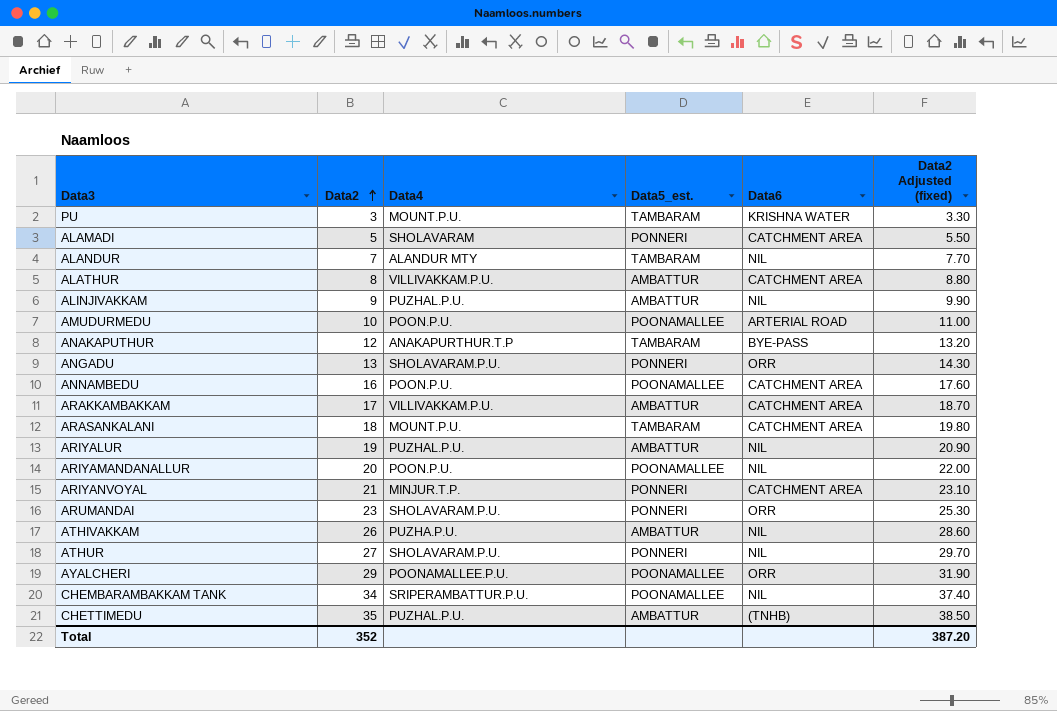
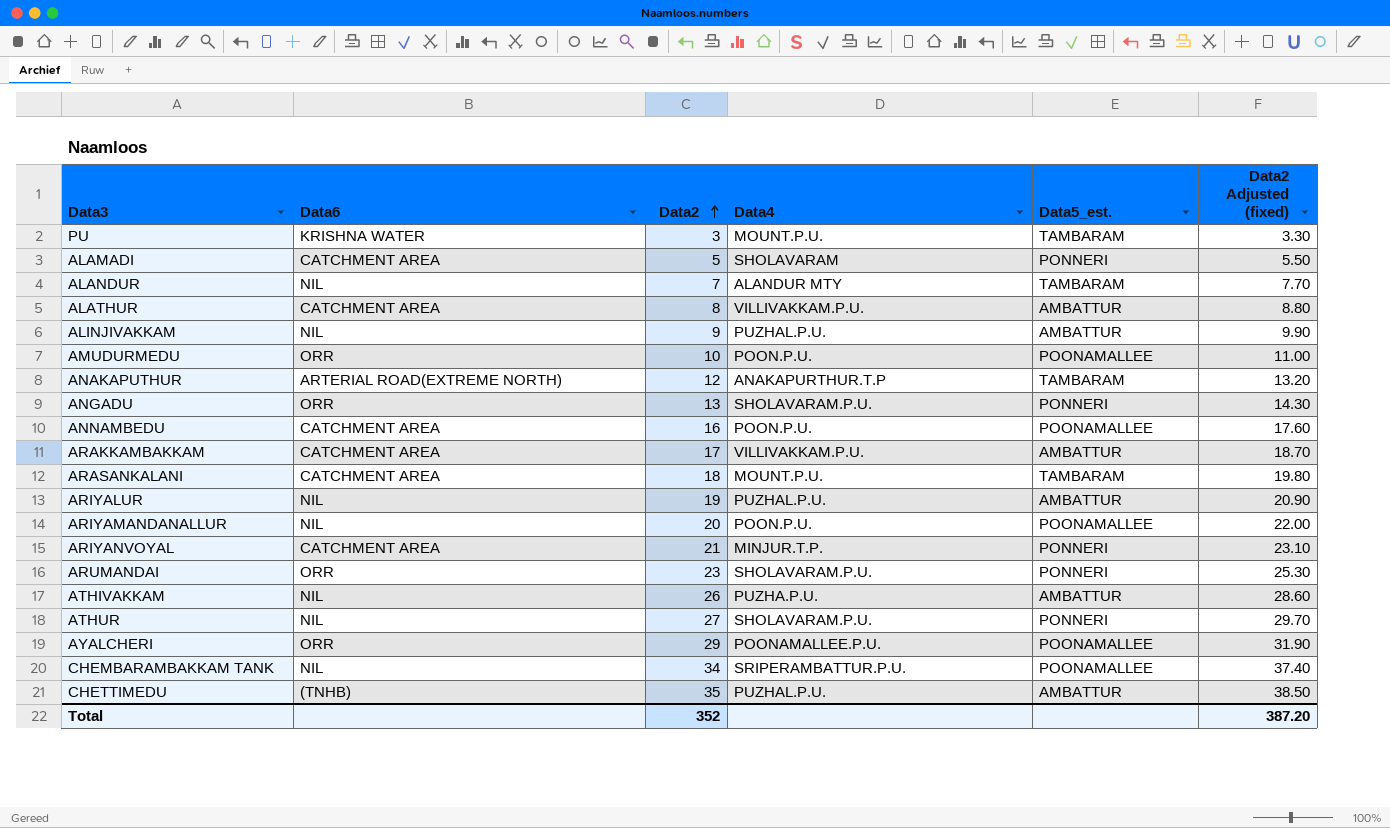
column Data6 | position: 5 -> 2
AMUDURMEDU | Data6: ARTERIAL ROAD -> ORR
ANAKAPUTHUR | Data6: BYE-PASS -> ARTERIAL ROAD(EXTREME NORTH)

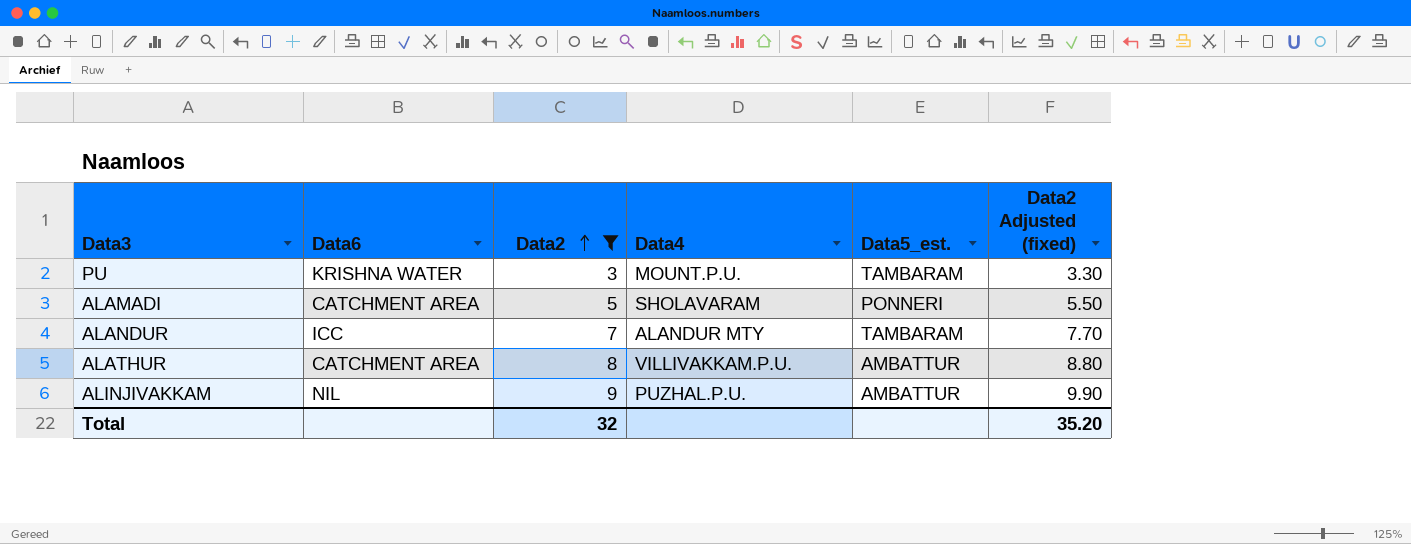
filter: none -> Data2 <= 9
ALANDUR | Data6: NIL -> ICC
Total | Data2: 352 -> 32
Total | Data2 Adjusted (fixed): 387.20 -> 35.20

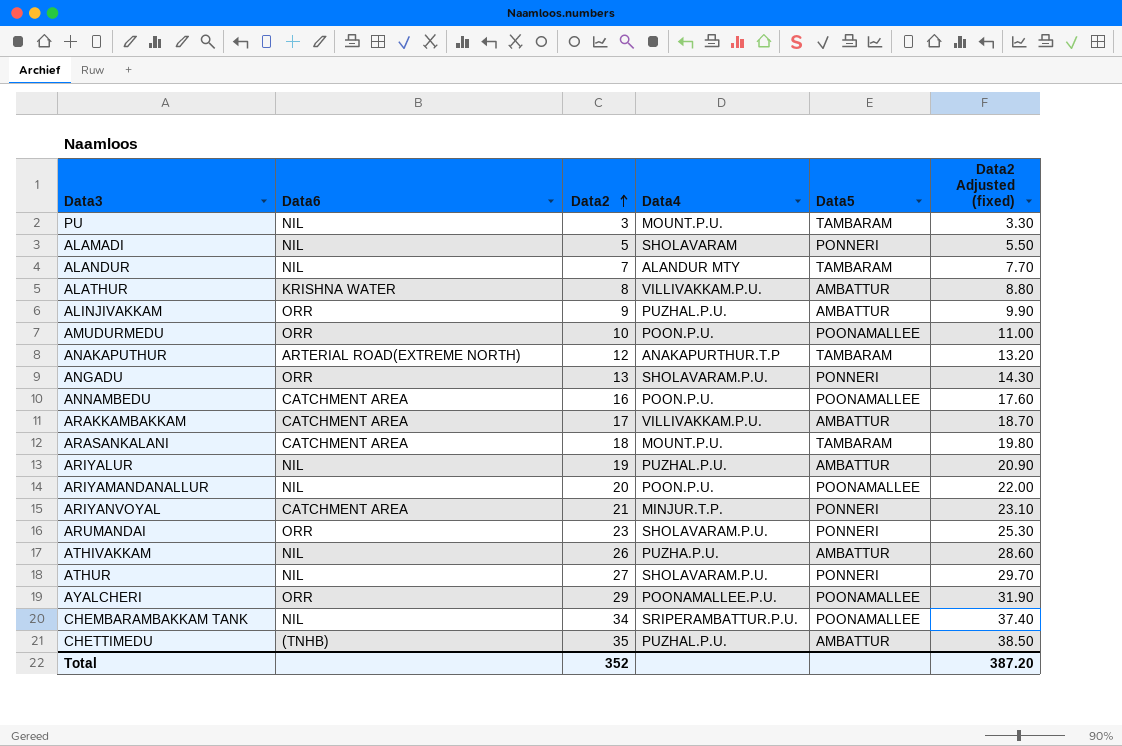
filter: Data2 <= 9 -> none
column name: Data5_est. -> Data5
PU | Data6: KRISHNA WATER -> NIL
ALAMADI | Data6: CATCHMENT AREA -> NIL
ALANDUR | Data6: ICC -> NIL
ALATHUR | Data6: CATCHMENT AREA -> KRISHNA WATER
ALINJIVAKKAM | Data6: NIL -> ORR
Total | Data2: 32 -> 352
Total | Data2 Adjusted (fixed): 35.20 -> 387.20

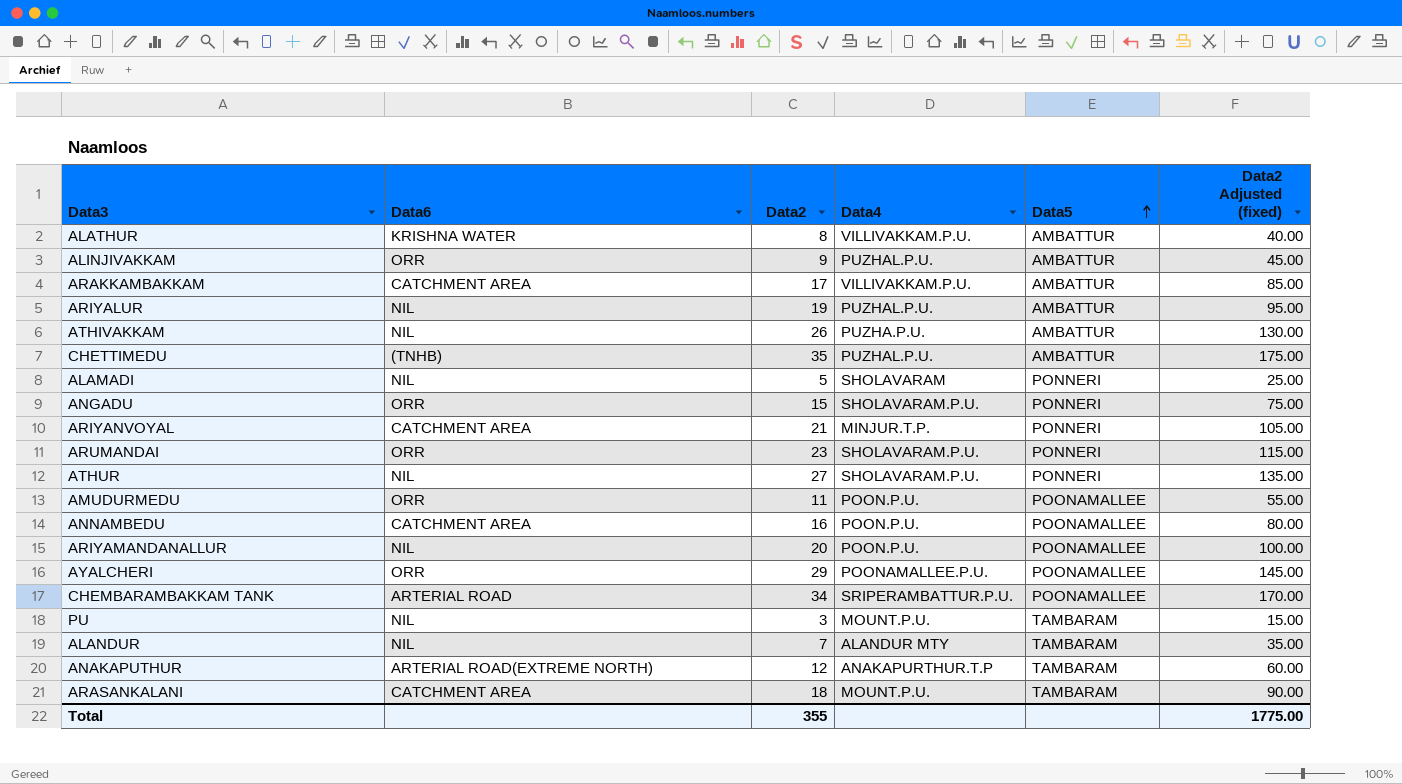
row order: Data2 ascending -> Data5 ascending
column Data2 Adjusted (fixed) | formula: [Data2] * 1.1 -> [Data2] * 5
ANGADU | Data2: 13 -> 15
AMUDURMEDU | Data2: 10 -> 11
CHEMBARAMBAKKAM TANK | Data6: NIL -> ARTERIAL ROAD
Total | Data2: 352 -> 355
Total | Data2 Adjusted (fixed): 387.20 -> 1775.00

